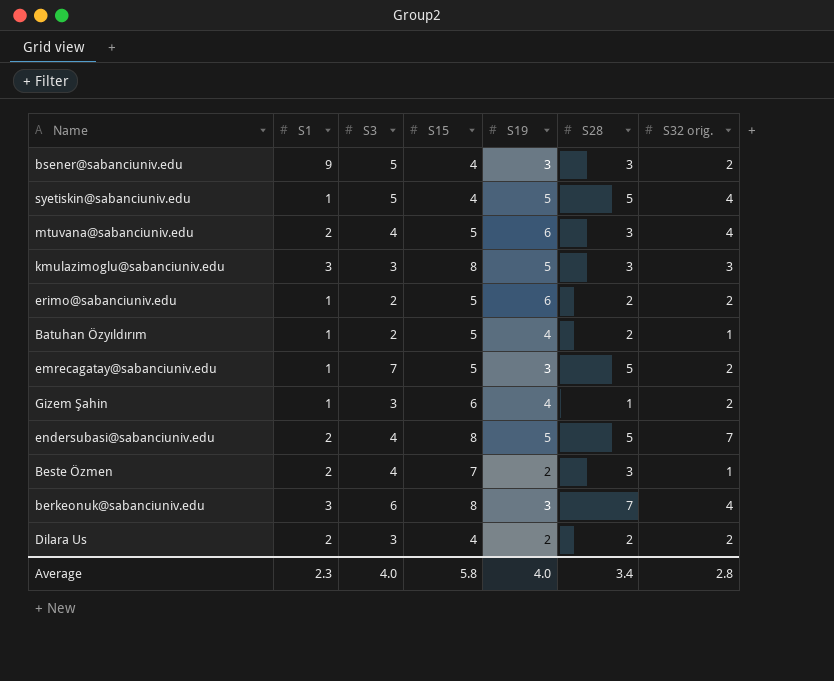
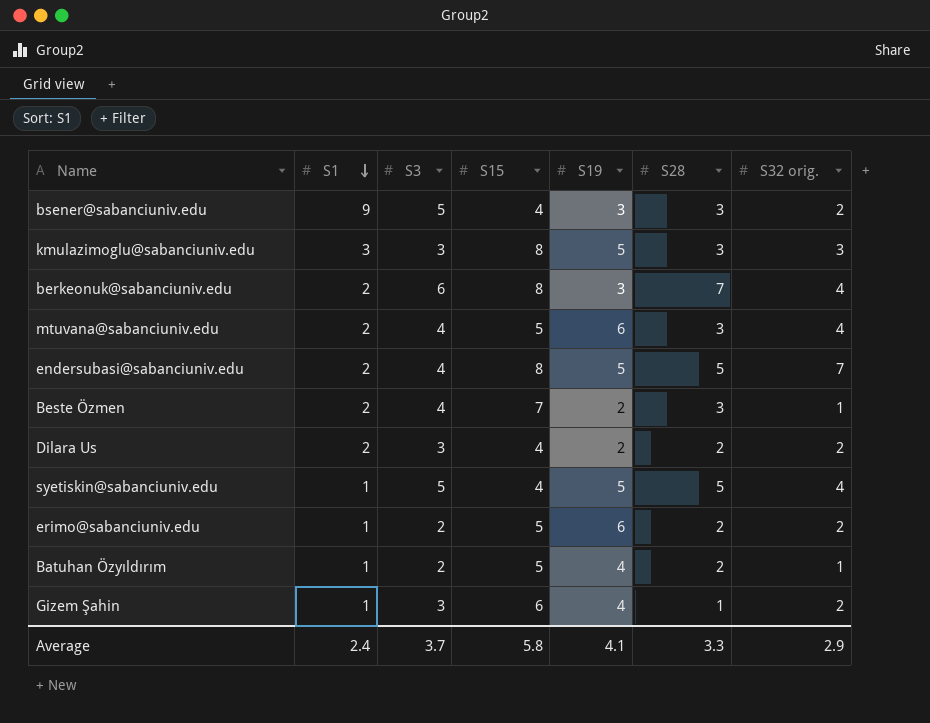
row order: none -> S1 descending
row emrecagatay@sabanciuniv.edu: 1 | 7 | 5 | 3 | 5 | 2 -> none
berkeonuk@sabanciuniv.edu | S1: 3 -> 2
Average | S1: 2.3 -> 2.4
Average | S3: 4.0 -> 3.7
Average | S19: 4.0 -> 4.1
Average | S28: 3.4 -> 3.3
Average | S32 orig.: 2.8 -> 2.9

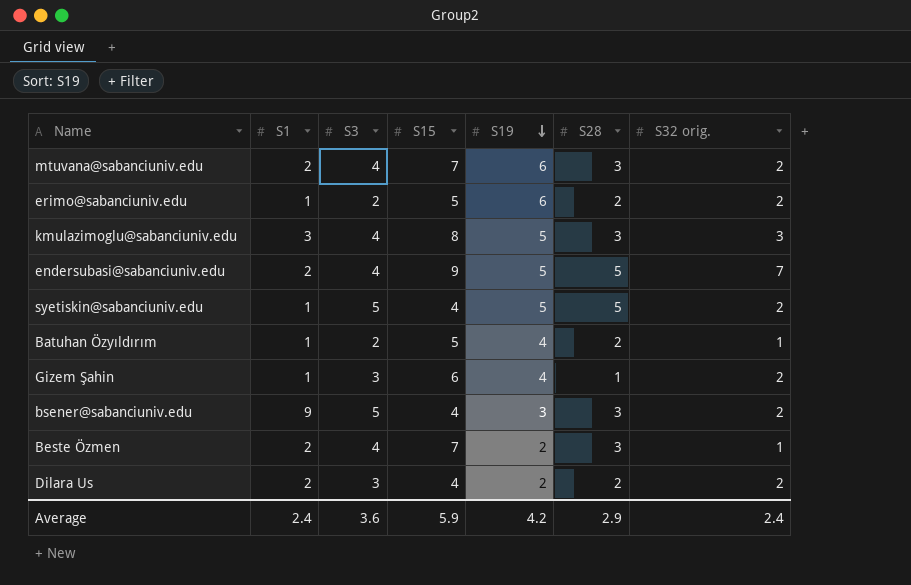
row order: S1 descending -> S19 descending
row berkeonuk@sabanciuniv.edu: 2 | 6 | 8 | 3 | 7 | 4 -> none
mtuvana@sabanciuniv.edu | S15: 5 -> 7
mtuvana@sabanciuniv.edu | S32 orig.: 4 -> 2
kmulazimoglu@sabanciuniv.edu | S3: 3 -> 4
endersubasi@sabanciuniv.edu | S15: 8 -> 9
syetiskin@sabanciuniv.edu | S32 orig.: 4 -> 2
Average | S3: 3.7 -> 3.6
Average | S15: 5.8 -> 5.9
Average | S19: 4.1 -> 4.2
Average | S28: 3.3 -> 2.9
Average | S32 orig.: 2.9 -> 2.4

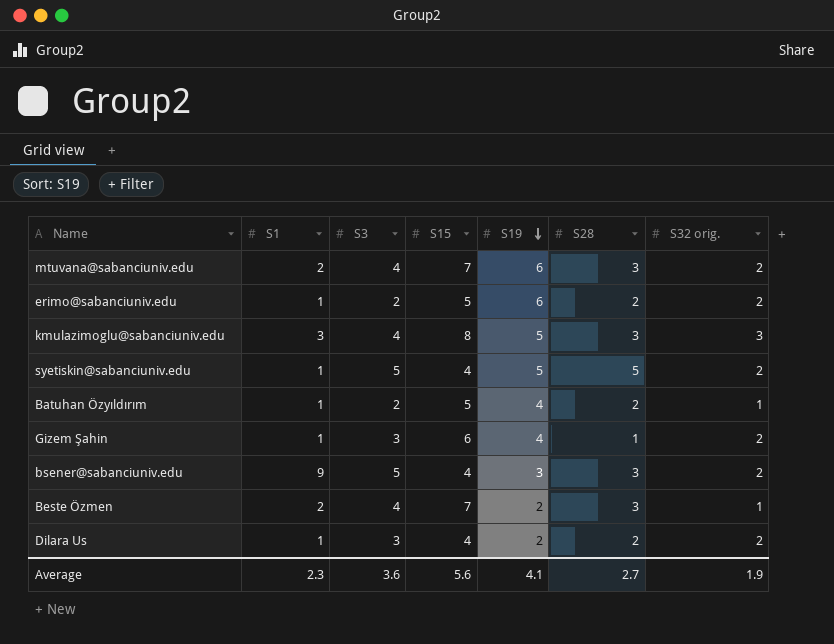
row endersubasi@sabanciuniv.edu: 2 | 4 | 9 | 5 | 5 | 7 -> none
Dilara Us | S1: 2 -> 1
Average | S1: 2.4 -> 2.3
Average | S15: 5.9 -> 5.6
Average | S19: 4.2 -> 4.1
Average | S28: 2.9 -> 2.7
Average | S32 orig.: 2.4 -> 1.9

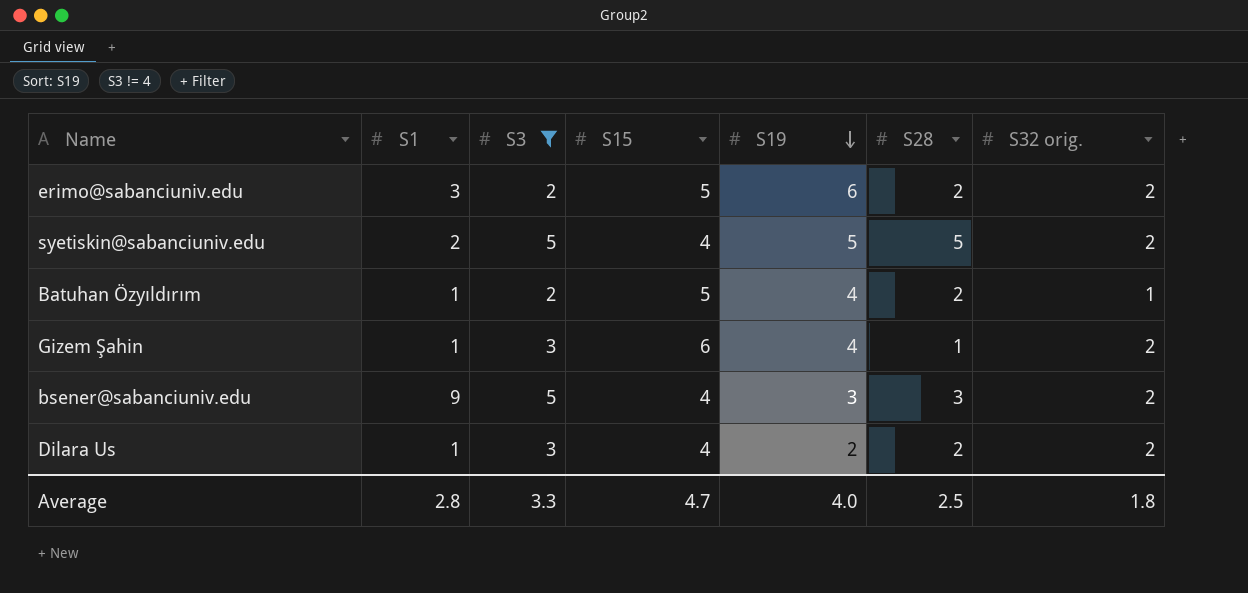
filter: none -> S3 != 4
erimo@sabanciuniv.edu | S1: 1 -> 3
syetiskin@sabanciuniv.edu | S1: 1 -> 2
Average | S1: 2.3 -> 2.8
Average | S3: 3.6 -> 3.3
Average | S15: 5.6 -> 4.7
Average | S19: 4.1 -> 4.0
Average | S28: 2.7 -> 2.5
Average | S32 orig.: 1.9 -> 1.8

